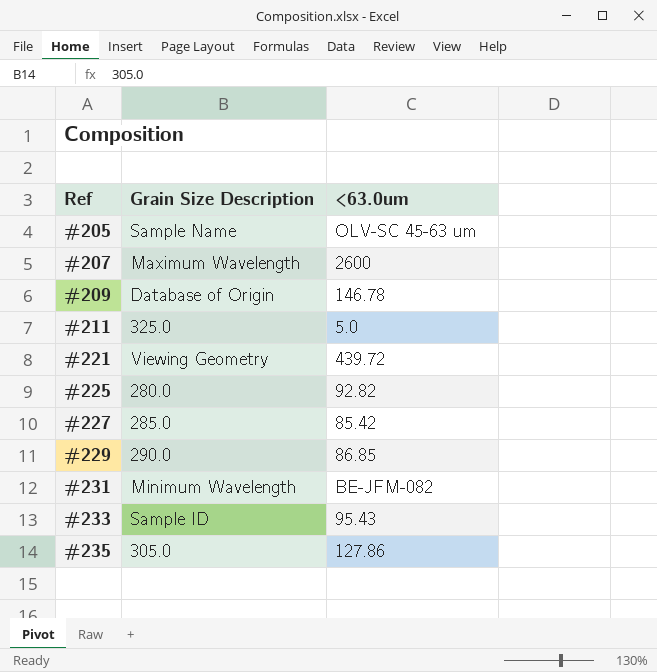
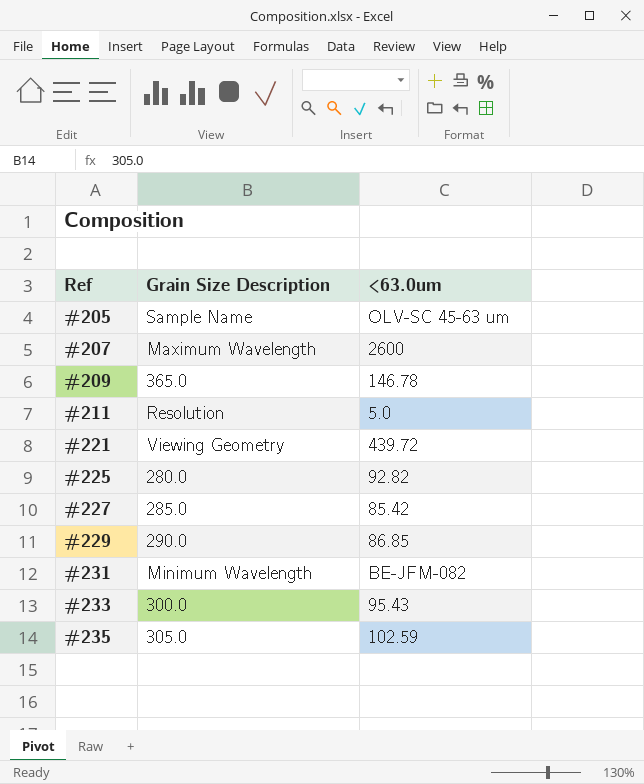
#209 | Grain Size Description: Database of Origin -> 365.0
#211 | Grain Size Description: 325.0 -> Resolution
#233 | Grain Size Description: Sample ID -> 300.0
#235 | <63.0um: 127.86 -> 102.59

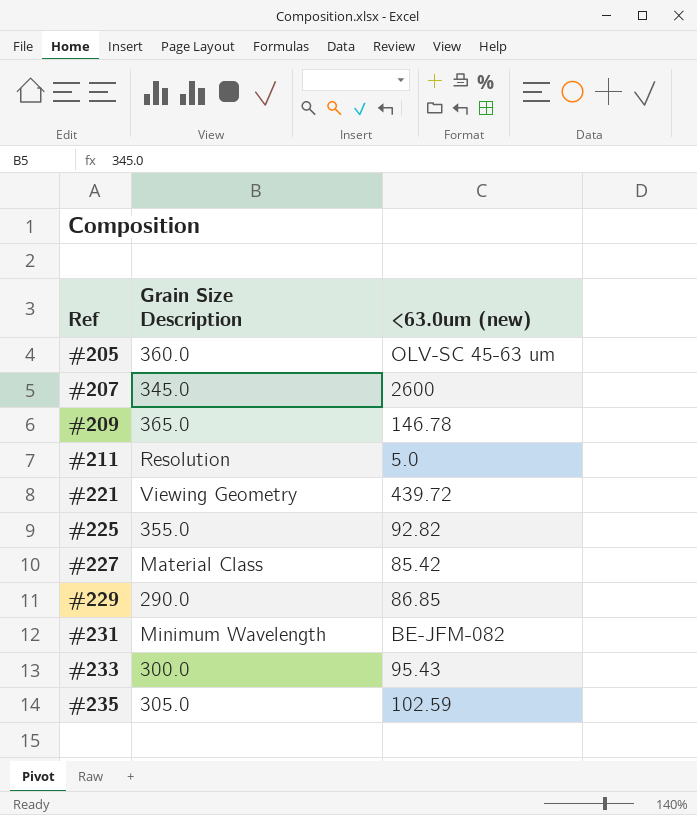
column name: <63.0um -> <63.0um (new)
#205 | Grain Size Description: Sample Name -> 360.0
#207 | Grain Size Description: Maximum Wavelength -> 345.0
#225 | Grain Size Description: 280.0 -> 355.0
#227 | Grain Size Description: 285.0 -> Material Class

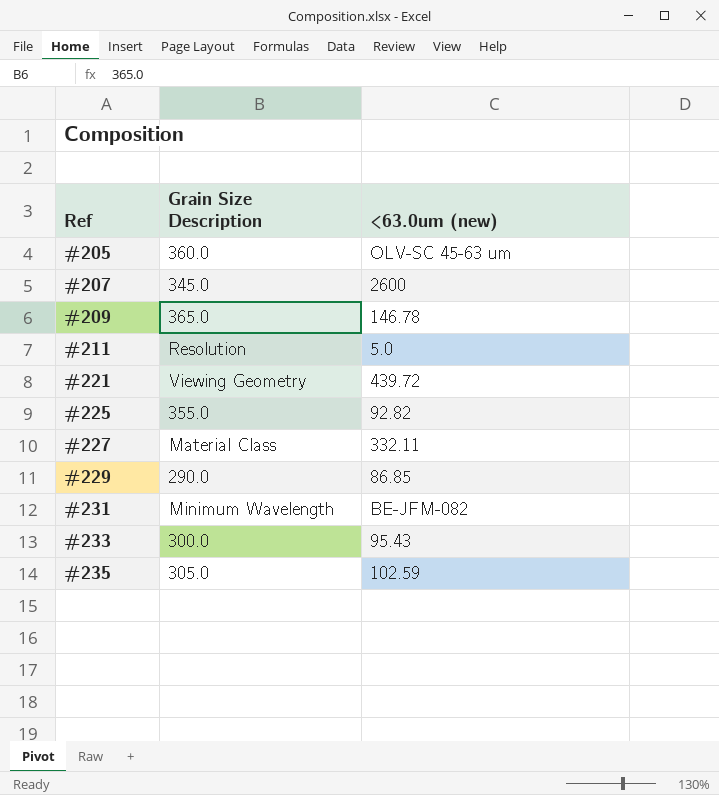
#227 | <63.0um (new): 85.42 -> 332.11

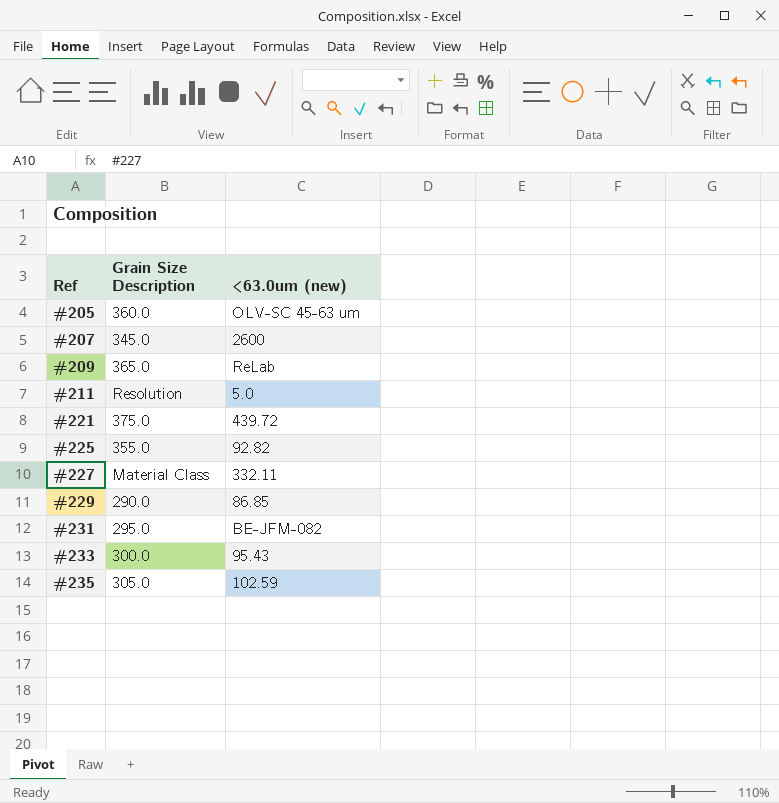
#209 | <63.0um (new): 146.78 -> ReLab
#221 | Grain Size Description: Viewing Geometry -> 375.0
#231 | Grain Size Description: Minimum Wavelength -> 295.0

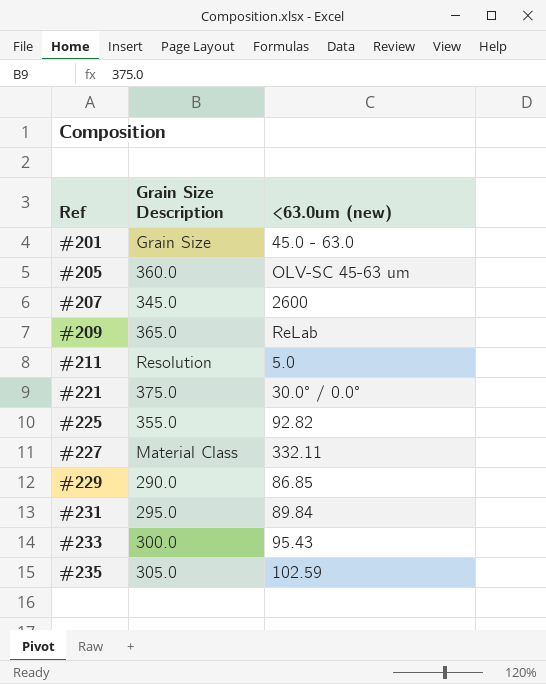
row #201: none -> Grain Size | 45.0 - 63.0
#221 | <63.0um (new): 439.72 -> 30.0° / 0.0°
#231 | <63.0um (new): BE-JFM-082 -> 89.84

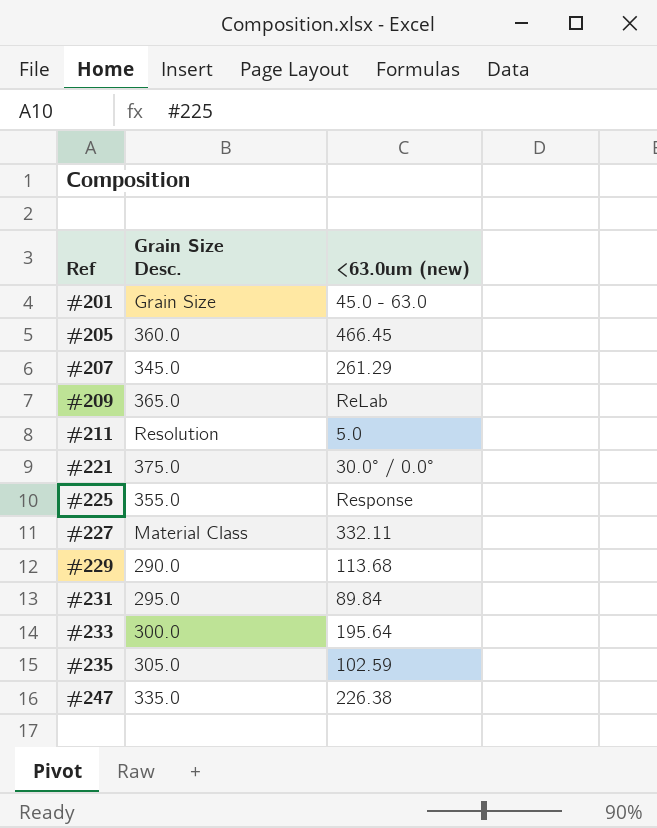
column name: Grain Size Description -> Grain Size Desc.
#205 | <63.0um (new): OLV-SC 45-63 um -> 466.45
#207 | <63.0um (new): 2600 -> 261.29
#225 | <63.0um (new): 92.82 -> Response
#229 | <63.0um (new): 86.85 -> 113.68
#233 | <63.0um (new): 95.43 -> 195.64
row #247: none -> 335.0 | 226.38

